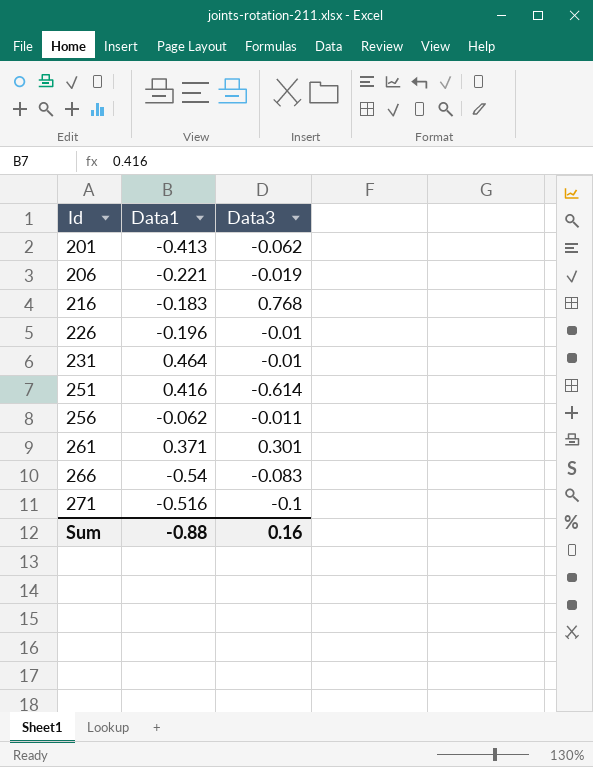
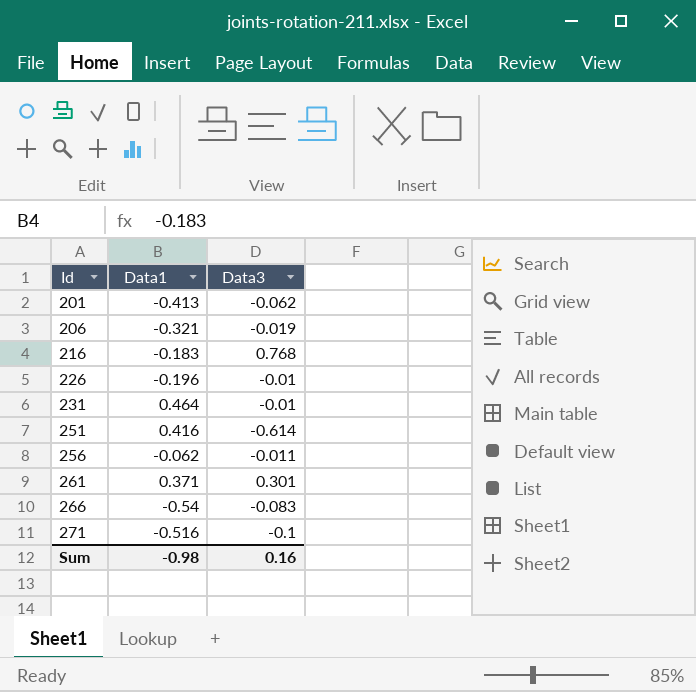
206 | Data1: -0.221 -> -0.321
Sum | Data1: -0.88 -> -0.98

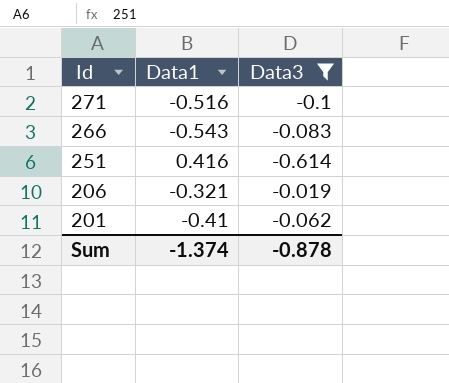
filter: none -> Data3 <= -0.019
row order: Id ascending -> Id descending
266 | Data1: -0.54 -> -0.543
201 | Data1: -0.413 -> -0.41
Sum | Data1: -0.98 -> -1.374
Sum | Data3: 0.16 -> -0.878

